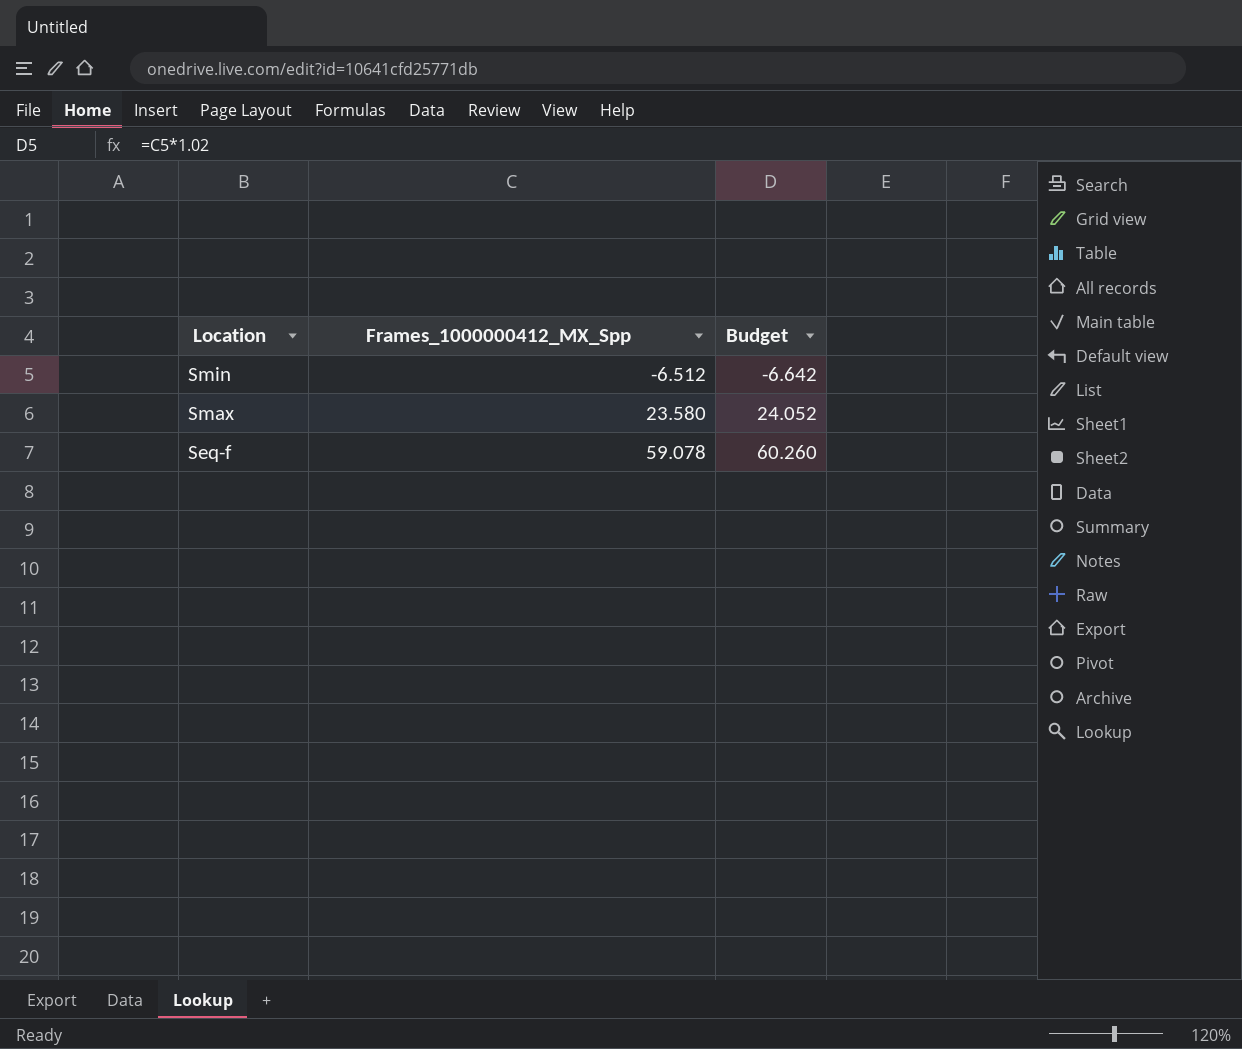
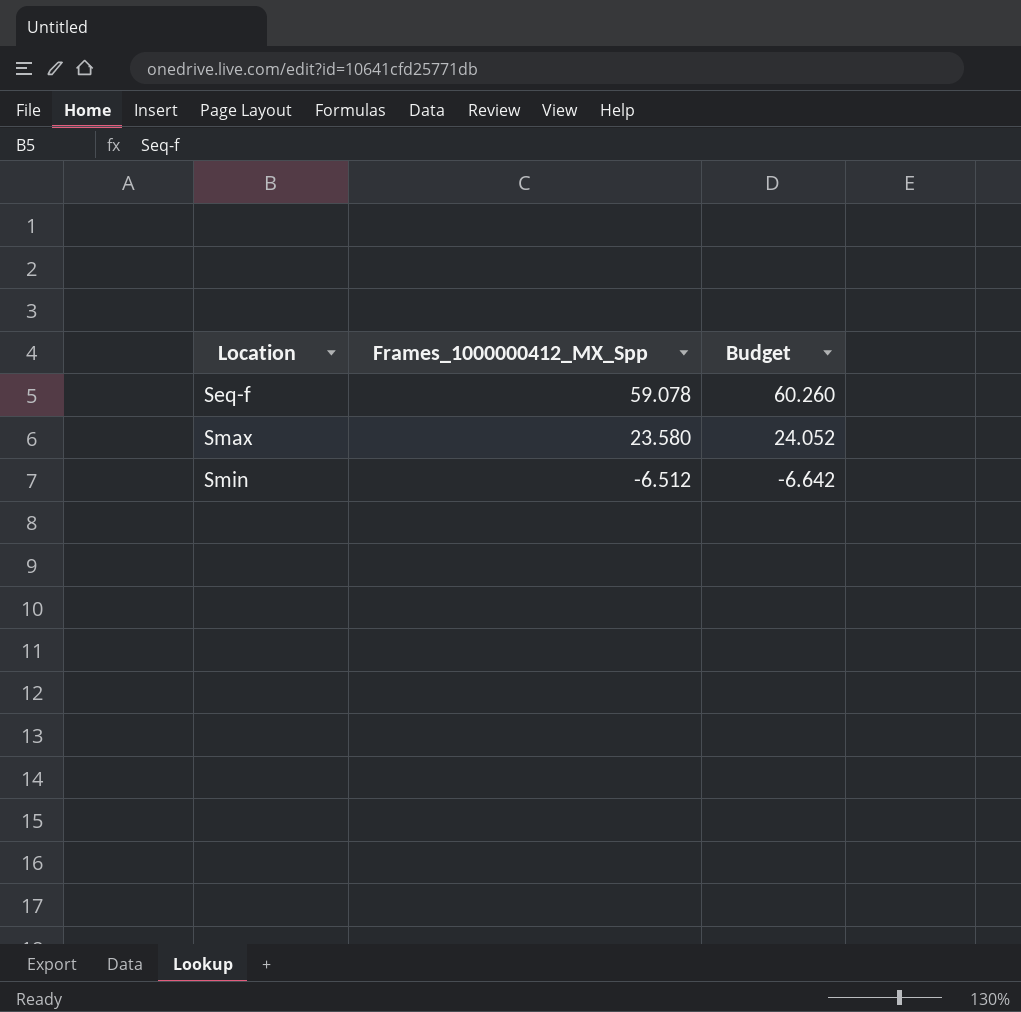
row order: Location descending -> Location ascending

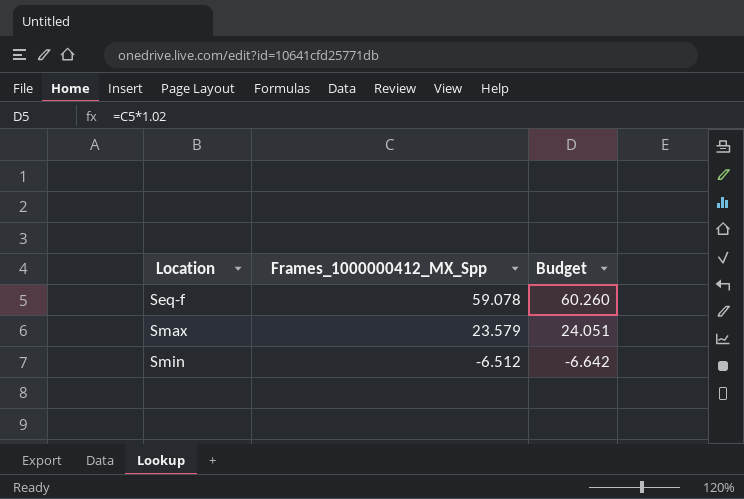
Smax | Frames_1000000412_MX_Spp: 23.580 -> 23.579
Smax | Budget: 24.052 -> 24.051

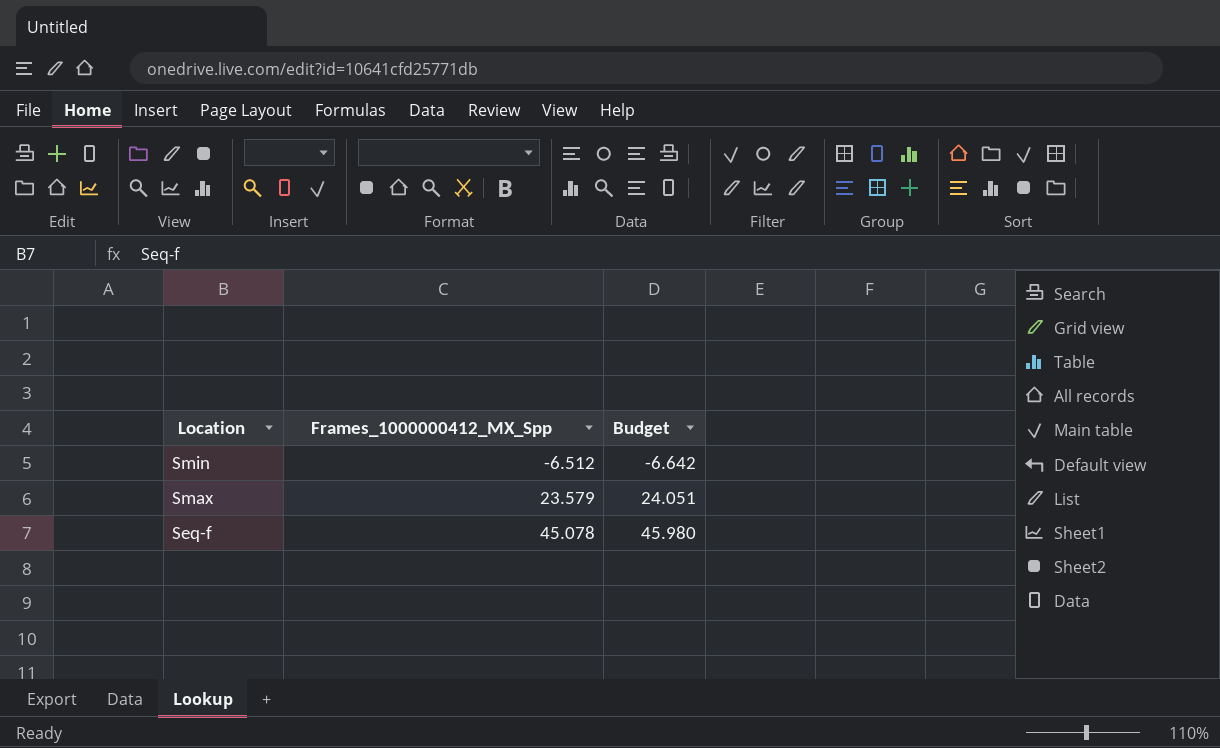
row order: Location ascending -> Location descending
Seq-f | Frames_1000000412_MX_Spp: 59.078 -> 45.078
Seq-f | Budget: 60.260 -> 45.980

